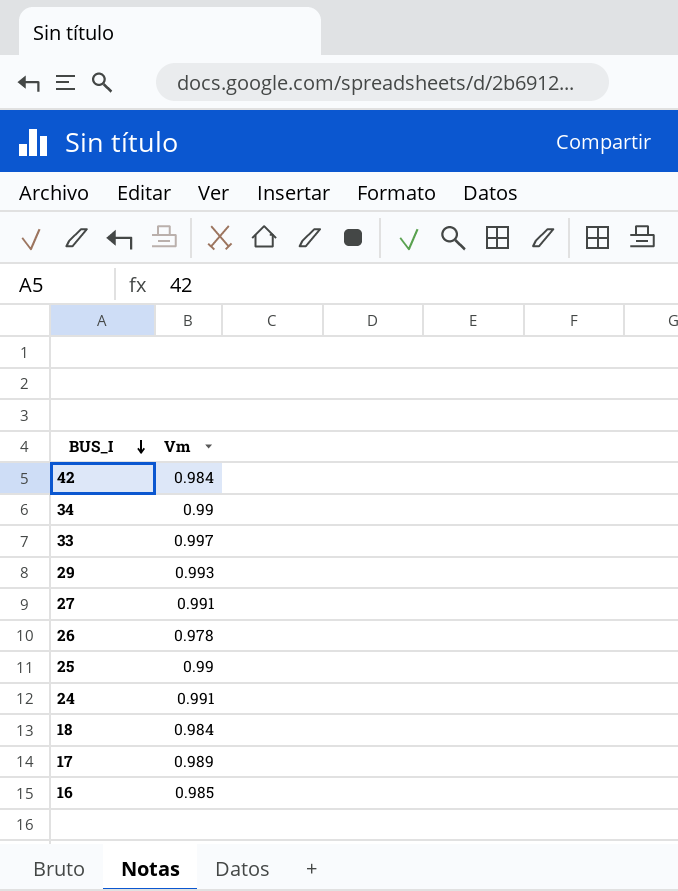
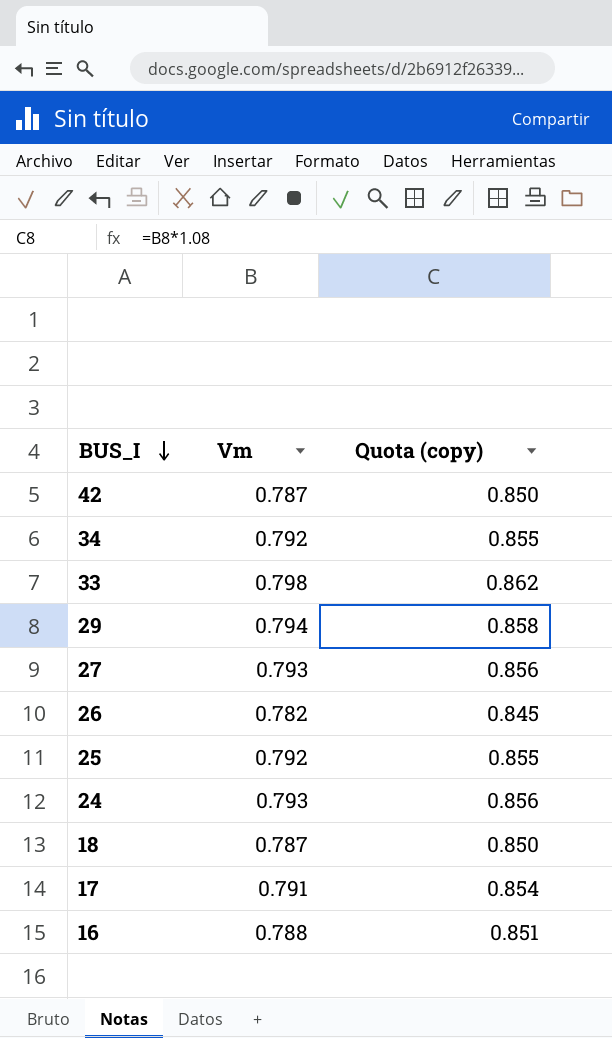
column Quota (copy) | formula: none -> [Vm] * 1.08
42 | Vm: 0.984 -> 0.787
34 | Vm: 0.99 -> 0.792
33 | Vm: 0.997 -> 0.798
29 | Vm: 0.993 -> 0.794
27 | Vm: 0.991 -> 0.793
26 | Vm: 0.978 -> 0.782
25 | Vm: 0.99 -> 0.792
24 | Vm: 0.991 -> 0.793
18 | Vm: 0.984 -> 0.787
17 | Vm: 0.989 -> 0.791
16 | Vm: 0.985 -> 0.788

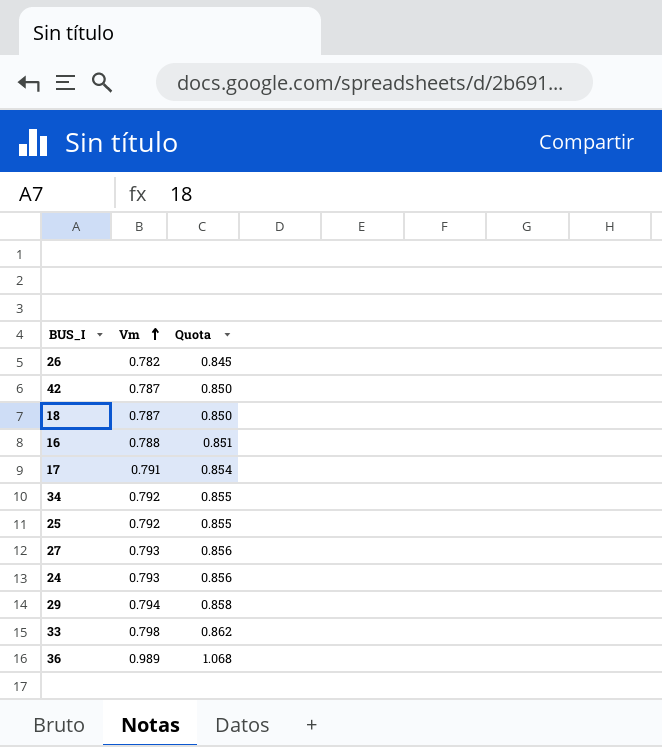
row order: BUS_I descending -> Vm ascending
column name: Quota (copy) -> Quota
row 36: none -> 0.989 | 1.068

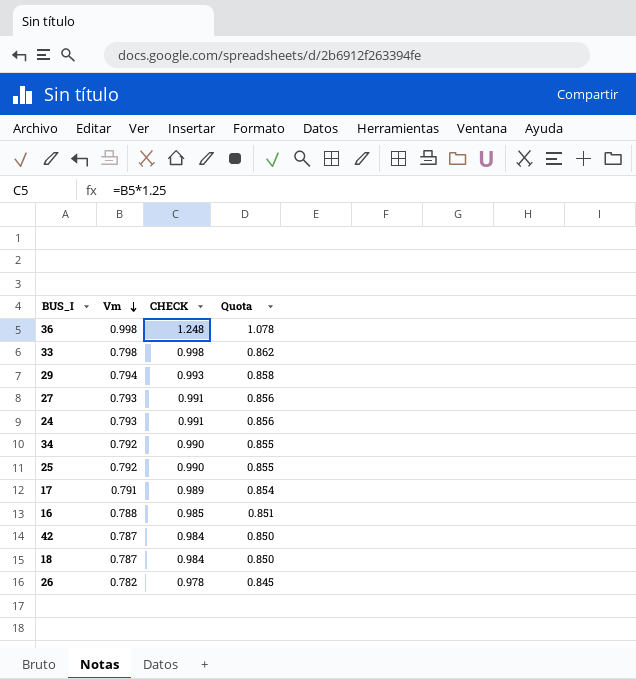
row order: Vm ascending -> Vm descending
column CHECK | formula: none -> [Vm] * 1.25
36 | Vm: 0.989 -> 0.998
36 | Quota: 1.068 -> 1.078

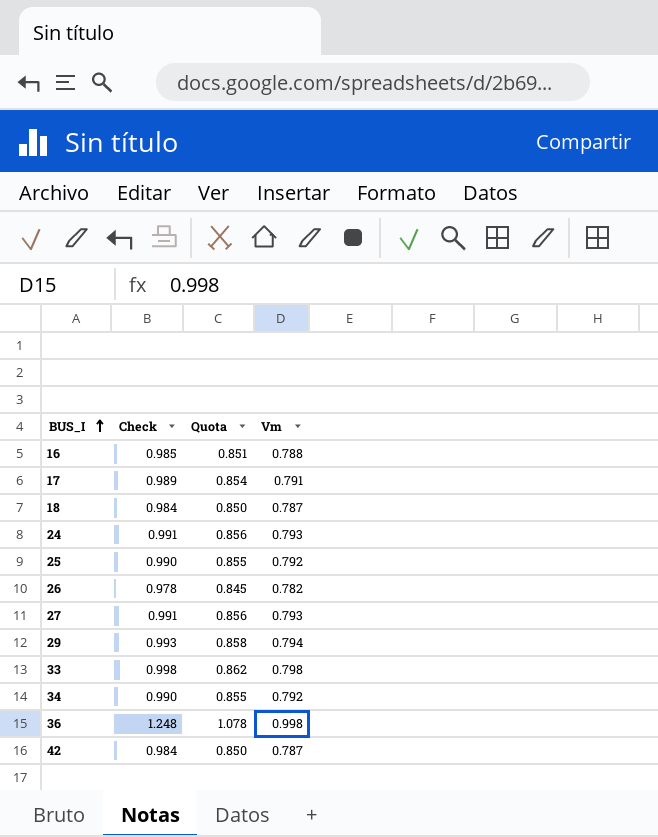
row order: Vm descending -> BUS_I ascending
column name: CHECK -> Check
column Vm | position: 2 -> 4

